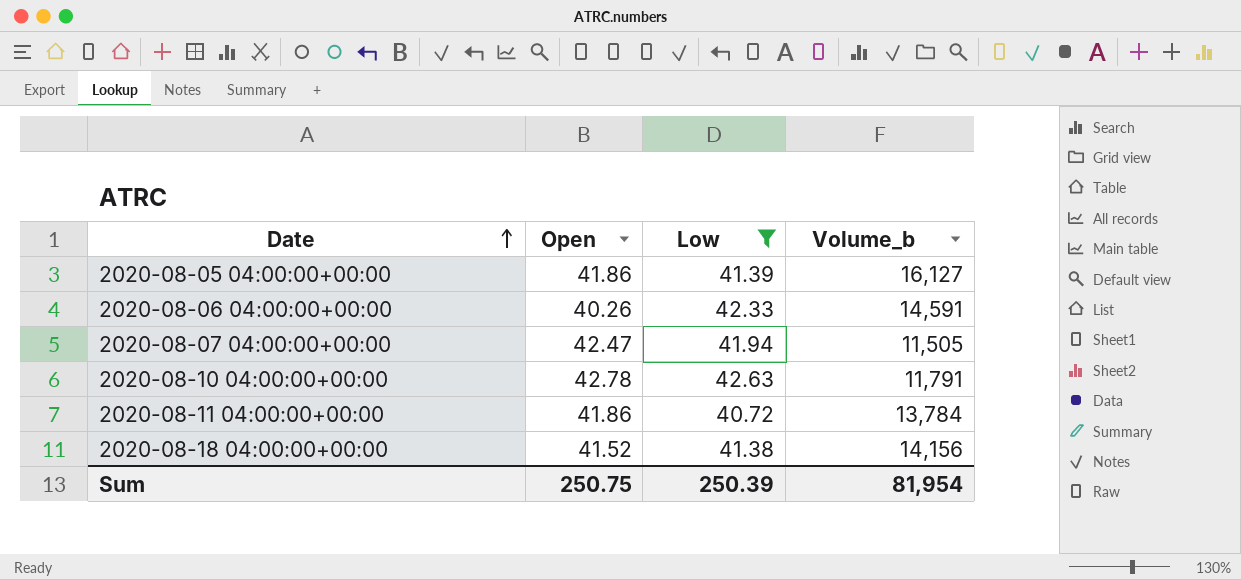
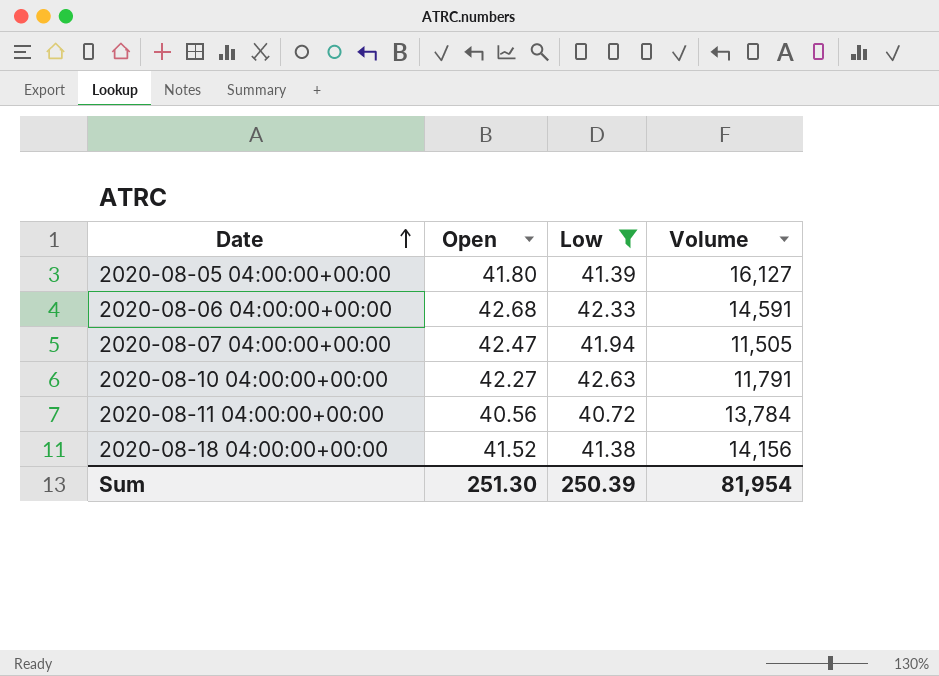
column name: Volume_b -> Volume
2020-08-05 04:00:00+00:00 | Open: 41.86 -> 41.80
2020-08-06 04:00:00+00:00 | Open: 40.26 -> 42.68
2020-08-10 04:00:00+00:00 | Open: 42.78 -> 42.27
2020-08-11 04:00:00+00:00 | Open: 41.86 -> 40.56
Sum | Open: 250.75 -> 251.30

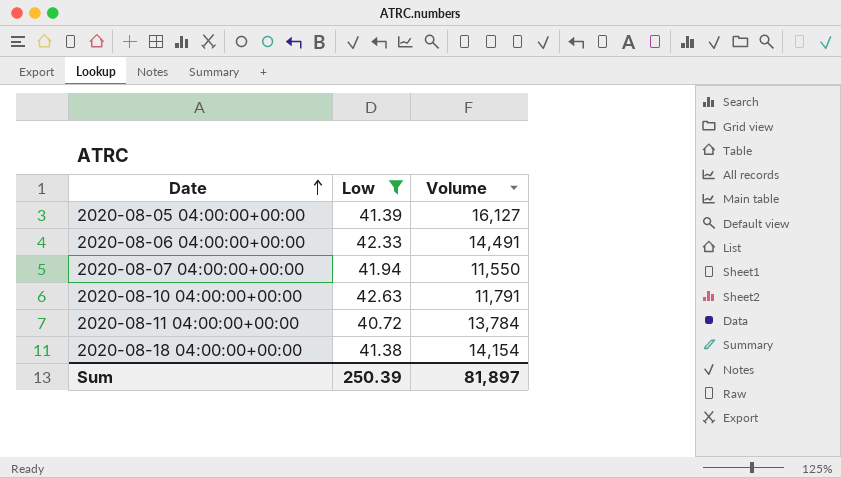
column Open | position: 2 -> none
2020-08-06 04:00:00+00:00 | Volume: 14,591 -> 14,491
2020-08-07 04:00:00+00:00 | Volume: 11,505 -> 11,550
2020-08-18 04:00:00+00:00 | Volume: 14,156 -> 14,154
Sum | Volume: 81,954 -> 81,897

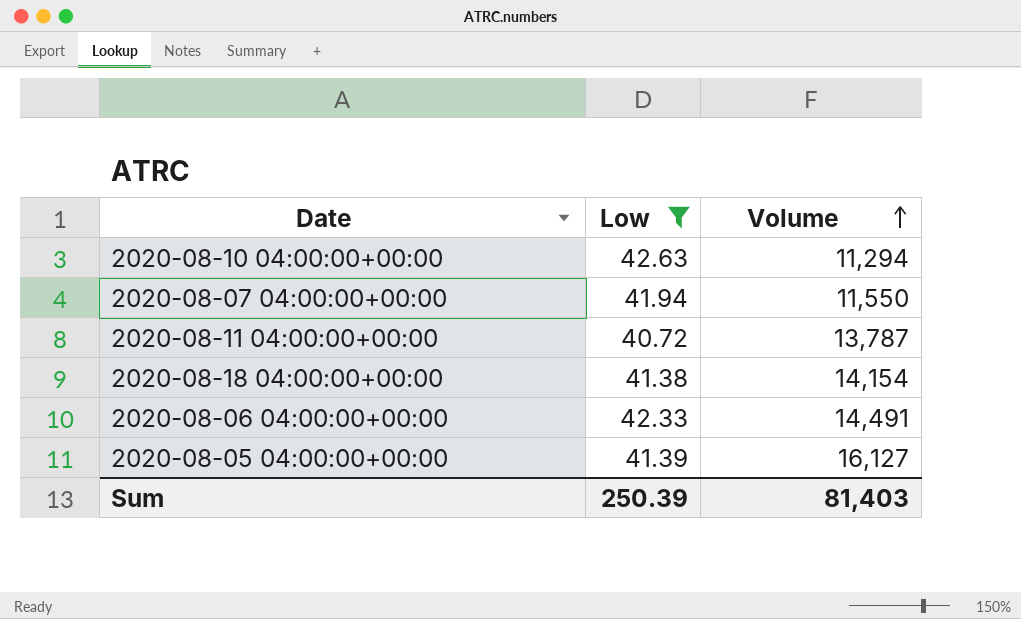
row order: Date ascending -> Volume ascending
2020-08-10 04:00:00+00:00 | Volume: 11,791 -> 11,294
2020-08-11 04:00:00+00:00 | Volume: 13,784 -> 13,787
Sum | Volume: 81,897 -> 81,403

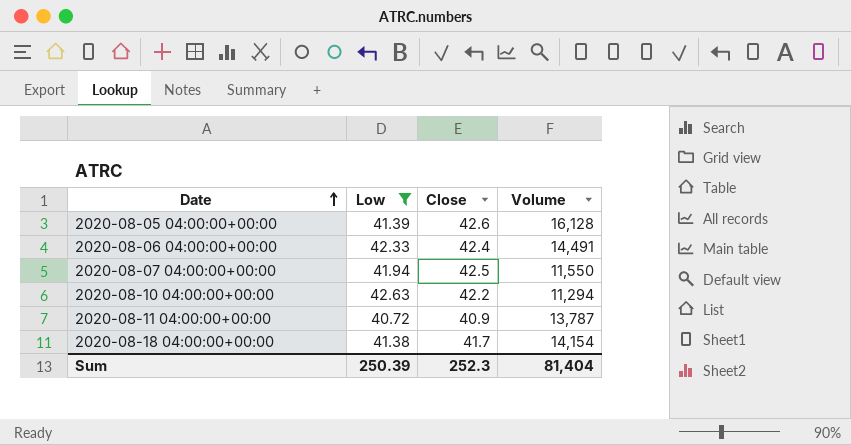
row order: Volume ascending -> Date ascending
column Close | position: none -> 3
2020-08-05 04:00:00+00:00 | Volume: 16,127 -> 16,128
Sum | Volume: 81,403 -> 81,404

